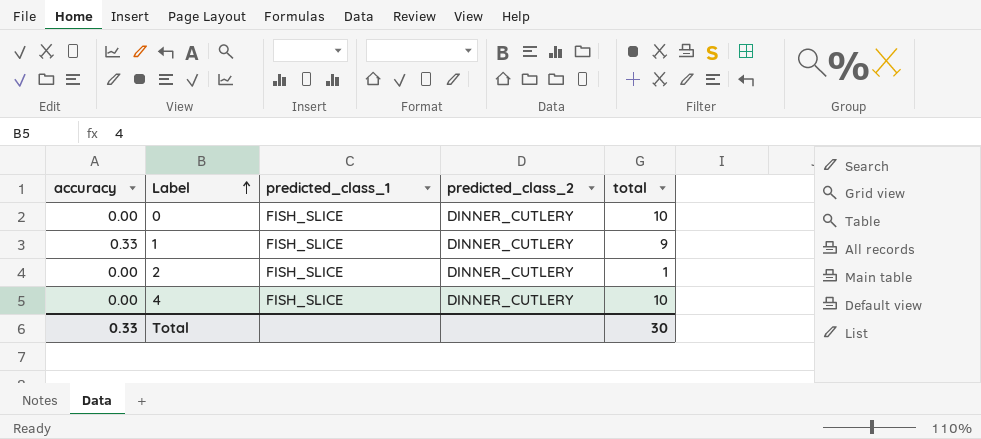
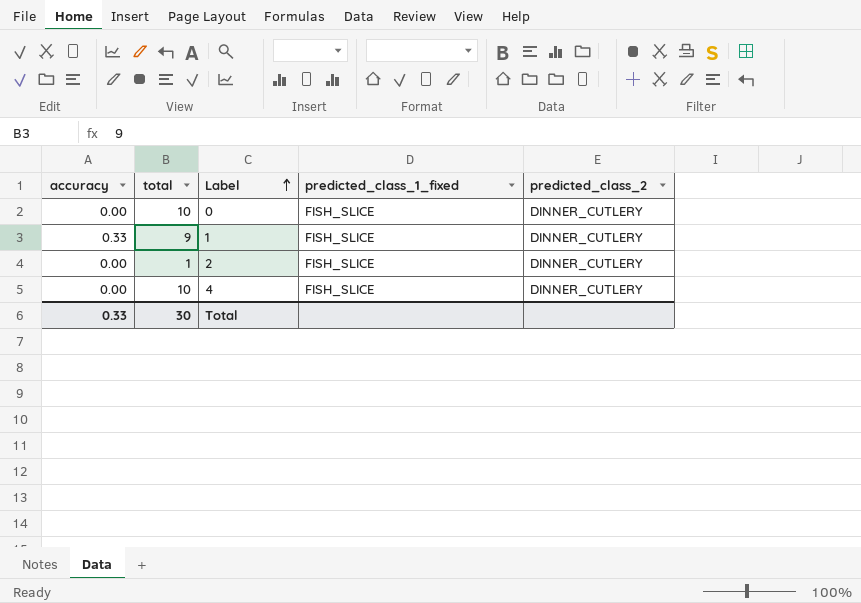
column total | position: 5 -> 2
column name: predicted_class_1 -> predicted_class_1_fixed

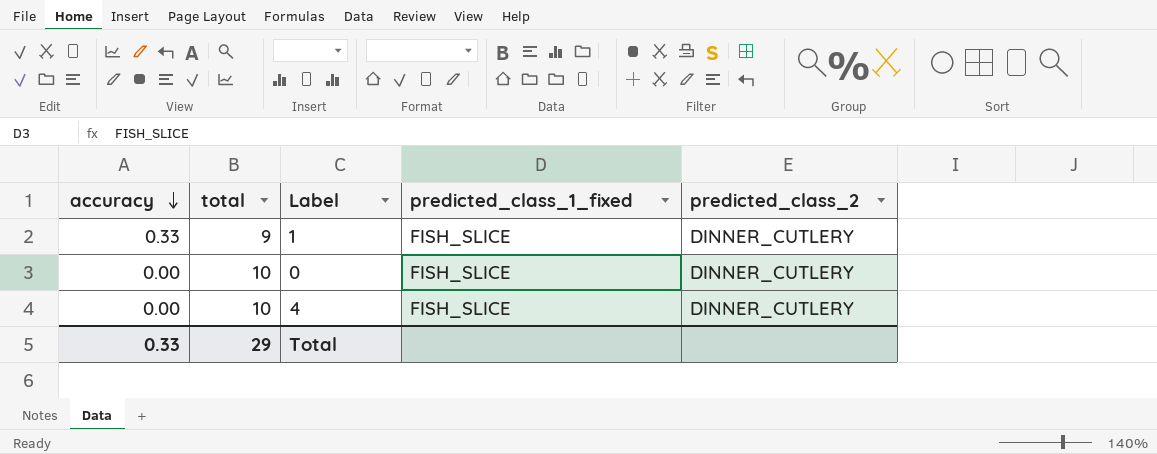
row order: Label ascending -> accuracy descending
row 2: 0.00 | 1 | FISH_SLICE | DINNER_CUTLERY -> none
Total | total: 30 -> 29

